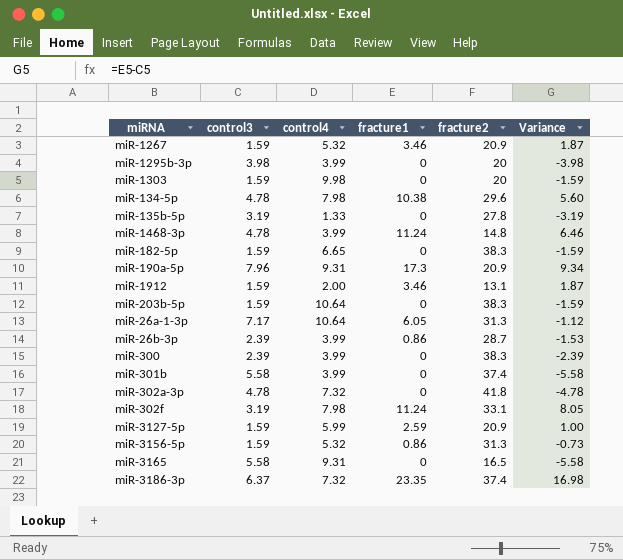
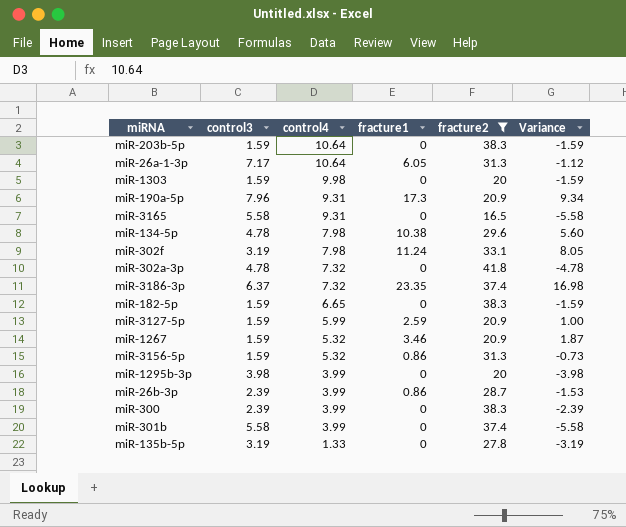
filter: none -> fracture2 >= 16.5
row order: none -> control4 descending

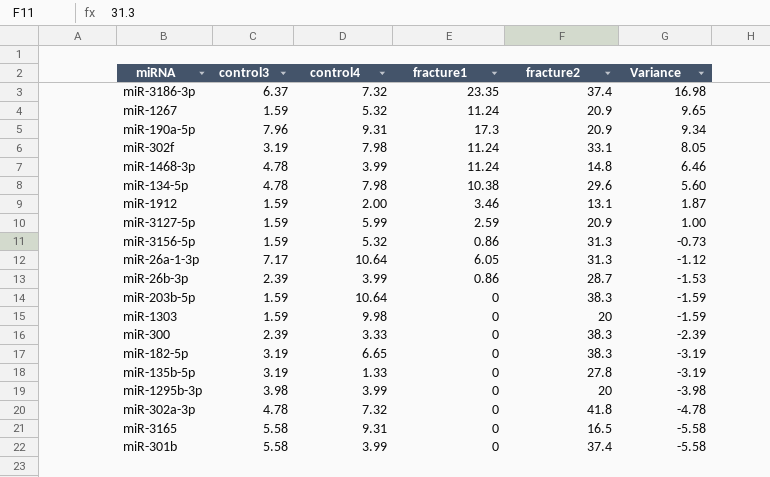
filter: fracture2 >= 16.5 -> none
row order: control4 descending -> Variance descending
miR-1267 | fracture1: 3.46 -> 11.24
miR-1267 | Variance: 1.87 -> 9.65
miR-300 | control4: 3.99 -> 3.33
miR-182-5p | control3: 1.59 -> 3.19
miR-182-5p | Variance: -1.59 -> -3.19

